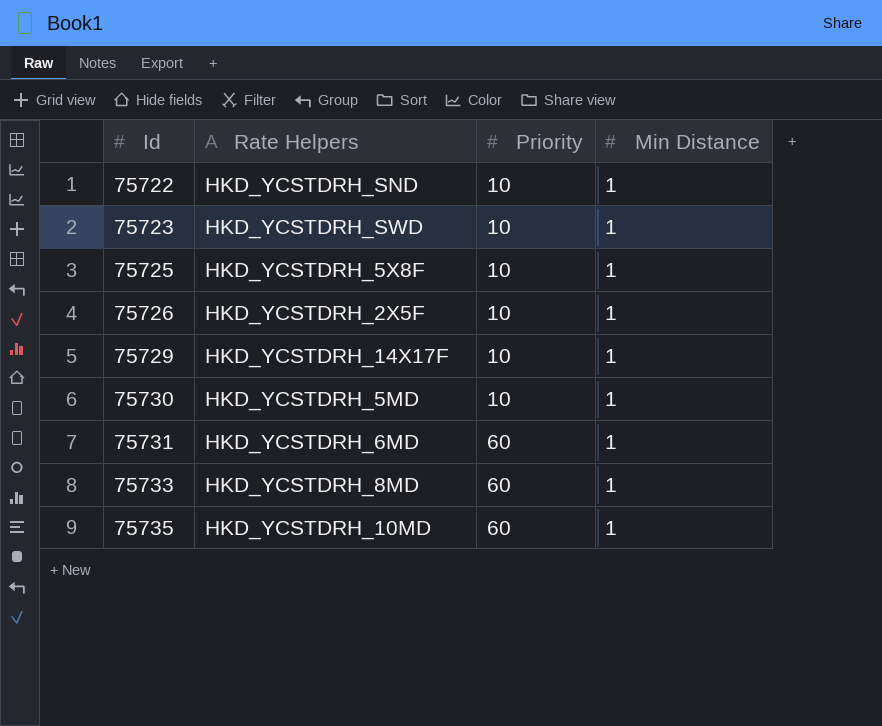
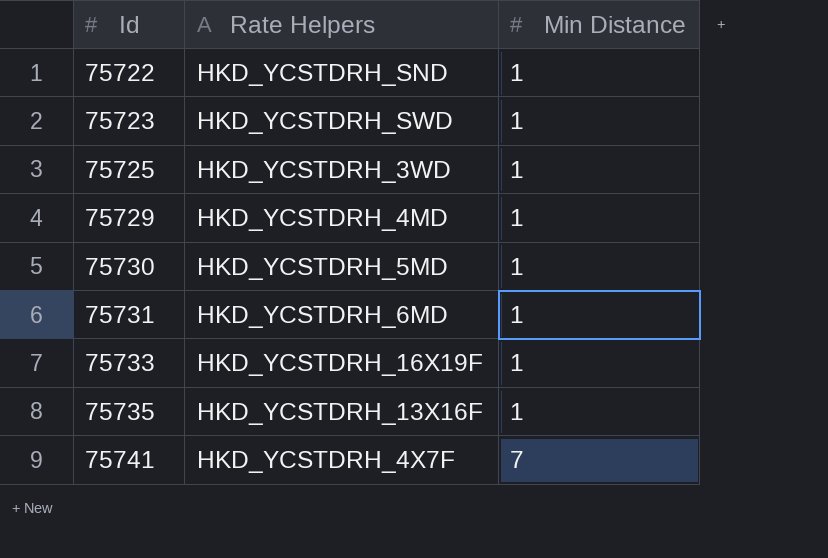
column Priority | position: 3 -> none
row 75726: HKD_YCSTDRH_2X5F | 10 | 1 -> none
75725 | Rate Helpers: HKD_YCSTDRH_5X8F -> HKD_YCSTDRH_3WD
75729 | Rate Helpers: HKD_YCSTDRH_14X17F -> HKD_YCSTDRH_4MD
75733 | Rate Helpers: HKD_YCSTDRH_8MD -> HKD_YCSTDRH_16X19F
75735 | Rate Helpers: HKD_YCSTDRH_10MD -> HKD_YCSTDRH_13X16F
row 75741: none -> HKD_YCSTDRH_4X7F | 7

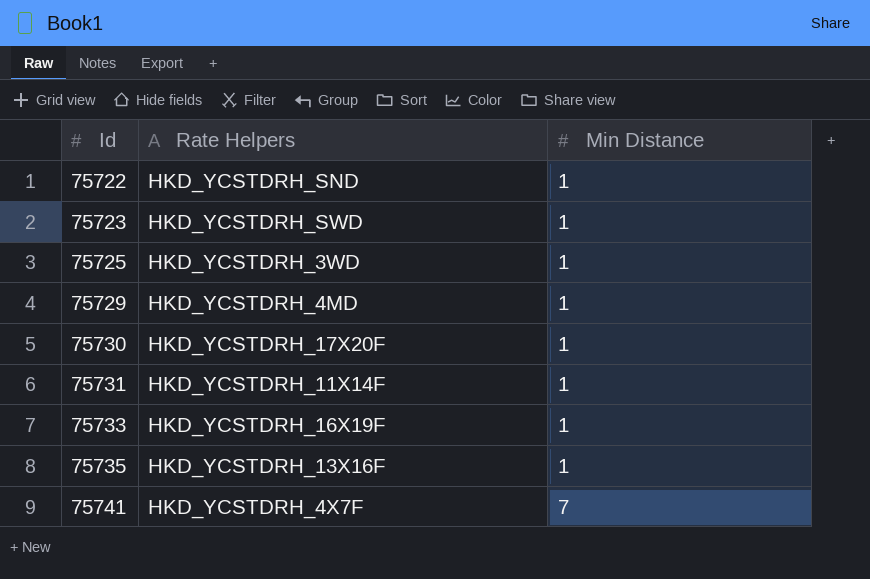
75730 | Rate Helpers: HKD_YCSTDRH_5MD -> HKD_YCSTDRH_17X20F
75731 | Rate Helpers: HKD_YCSTDRH_6MD -> HKD_YCSTDRH_11X14F

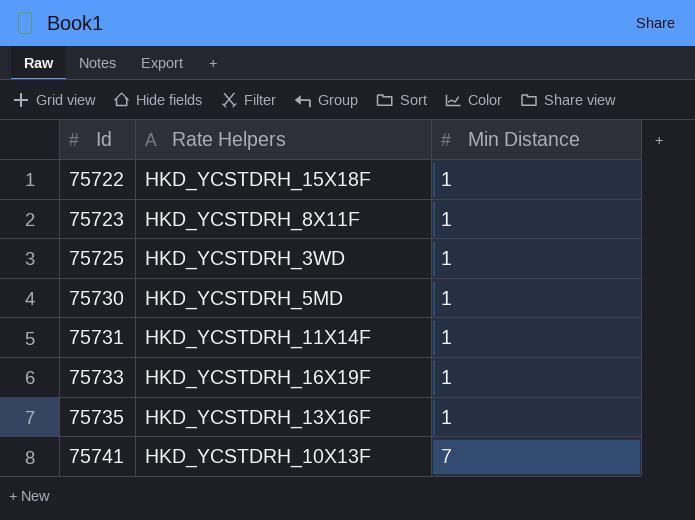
row 75729: HKD_YCSTDRH_4MD | 1 -> none
75722 | Rate Helpers: HKD_YCSTDRH_SND -> HKD_YCSTDRH_15X18F
75723 | Rate Helpers: HKD_YCSTDRH_SWD -> HKD_YCSTDRH_8X11F
75730 | Rate Helpers: HKD_YCSTDRH_17X20F -> HKD_YCSTDRH_5MD
75741 | Rate Helpers: HKD_YCSTDRH_4X7F -> HKD_YCSTDRH_10X13F

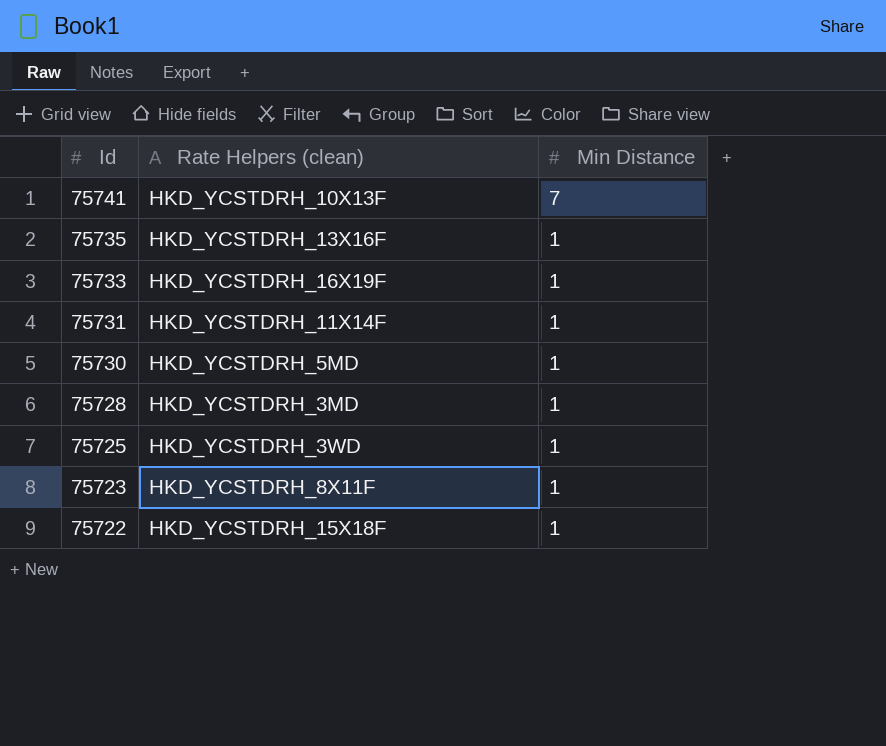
row order: Id ascending -> Id descending
column name: Rate Helpers -> Rate Helpers (clean)
row 75728: none -> HKD_YCSTDRH_3MD | 1

